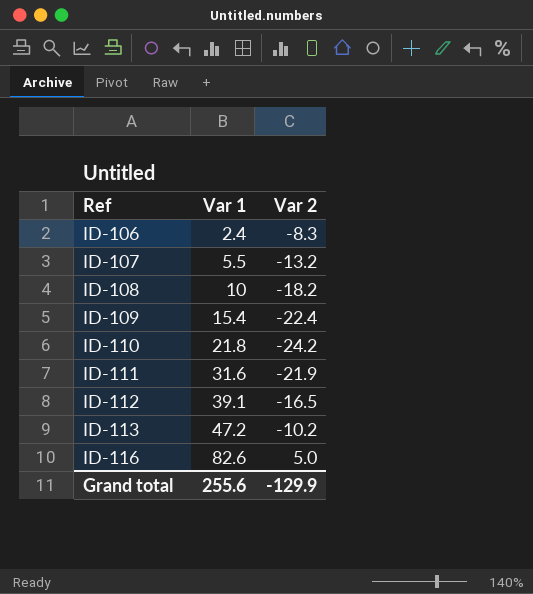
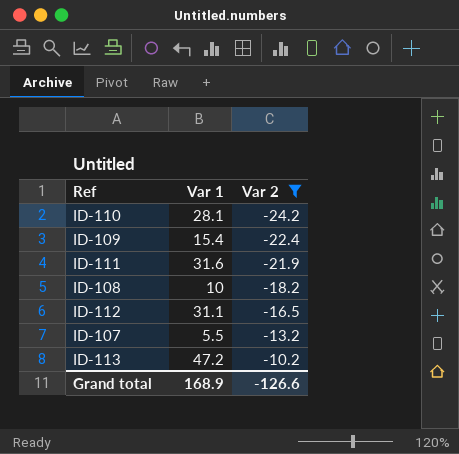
filter: none -> Var 2 <= -10.2
row order: Ref ascending -> Var 2 ascending
ID-110 | Var 1: 21.8 -> 28.1
ID-112 | Var 1: 39.1 -> 31.1
Grand total | Var 1: 255.6 -> 168.9
Grand total | Var 2: -129.9 -> -126.6

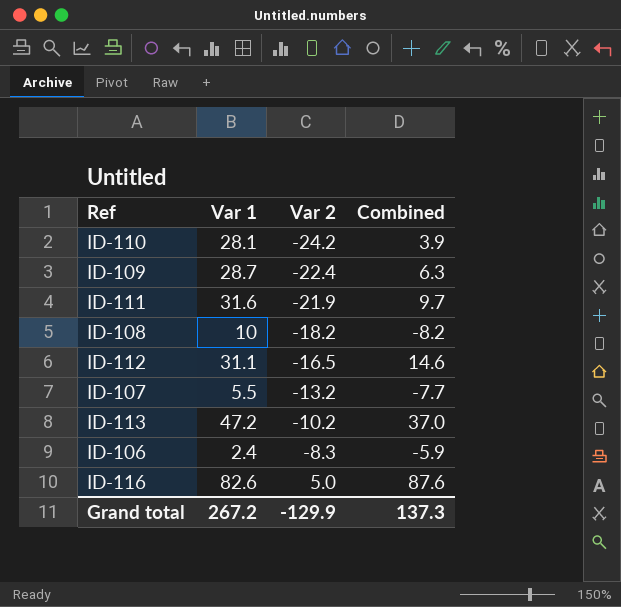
filter: Var 2 <= -10.2 -> none
column Combined | formula: none -> [Var 1] + [Var 2]
ID-109 | Var 1: 15.4 -> 28.7
Grand total | Var 1: 168.9 -> 267.2
Grand total | Var 2: -126.6 -> -129.9

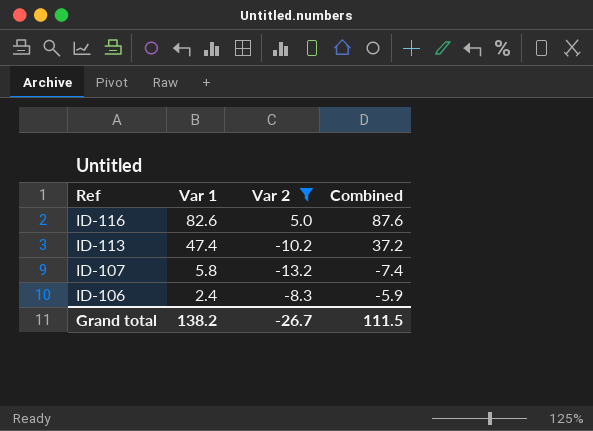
filter: none -> Var 2 >= -13.2
row order: Var 2 ascending -> Ref descending
ID-113 | Var 1: 47.2 -> 47.4
ID-113 | Combined: 37.0 -> 37.2
ID-107 | Var 1: 5.5 -> 5.8
ID-107 | Combined: -7.7 -> -7.4
Grand total | Var 1: 267.2 -> 138.2
Grand total | Var 2: -129.9 -> -26.7
Grand total | Combined: 137.3 -> 111.5

